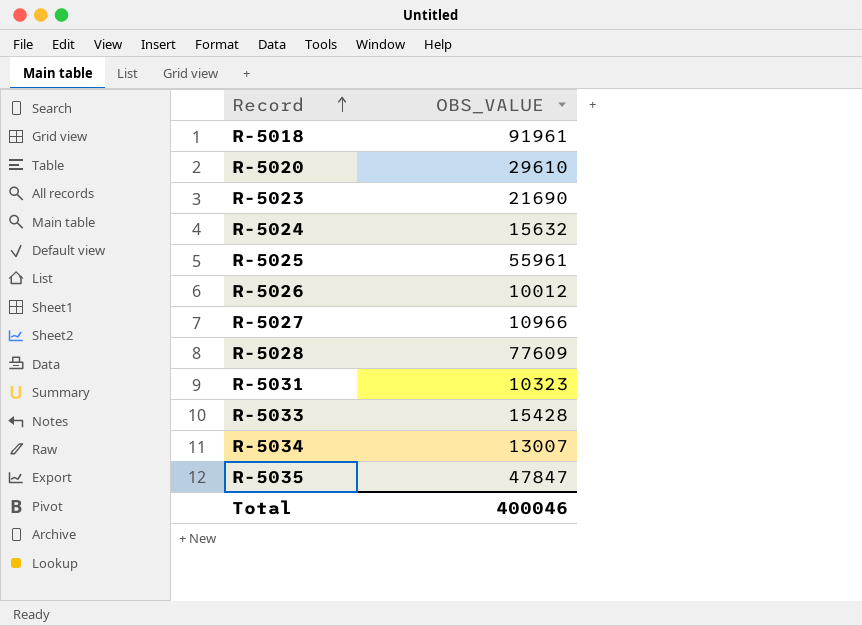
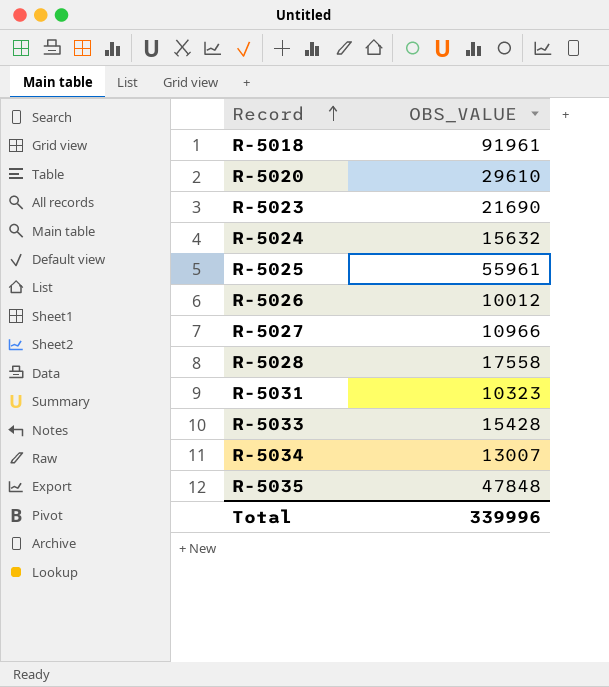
R-5028 | OBS_VALUE: 77609 -> 17558
R-5035 | OBS_VALUE: 47847 -> 47848
Total | OBS_VALUE: 400046 -> 339996

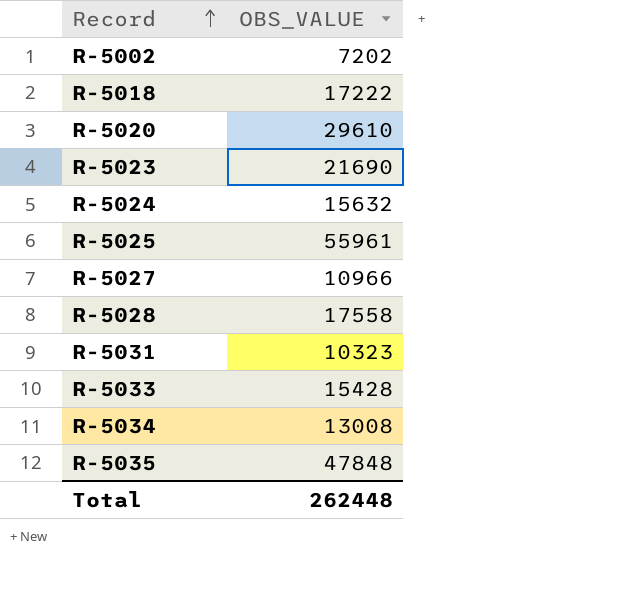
row R-5026: 10012 -> none
row R-5002: none -> 7202
R-5018 | OBS_VALUE: 91961 -> 17222
R-5034 | OBS_VALUE: 13007 -> 13008
Total | OBS_VALUE: 339996 -> 262448

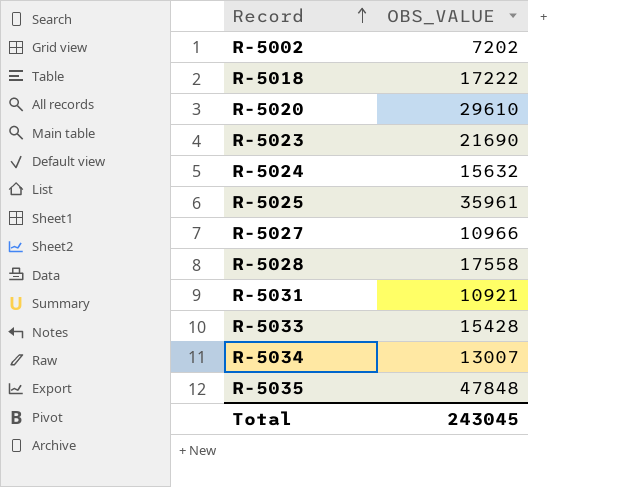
R-5025 | OBS_VALUE: 55961 -> 35961
R-5031 | OBS_VALUE: 10323 -> 10921
R-5034 | OBS_VALUE: 13008 -> 13007
Total | OBS_VALUE: 262448 -> 243045

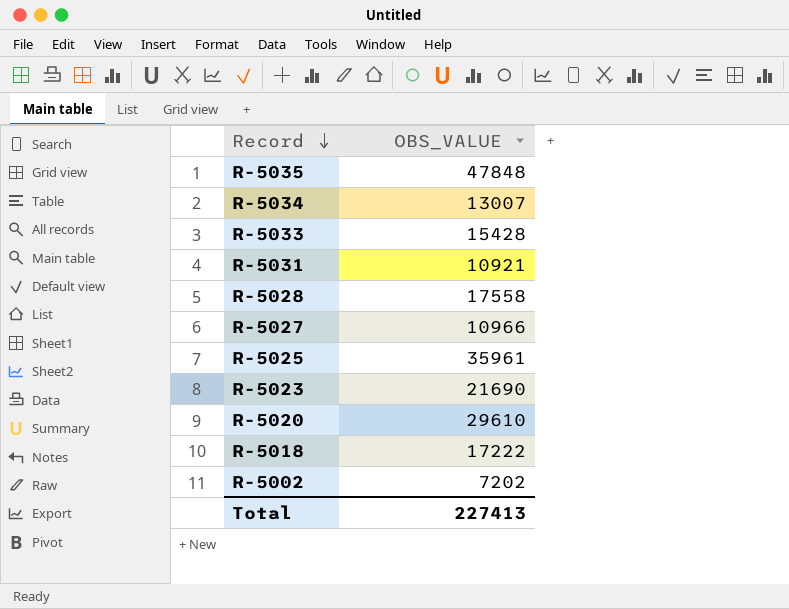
row order: Record ascending -> Record descending
row R-5024: 15632 -> none
Total | OBS_VALUE: 243045 -> 227413

